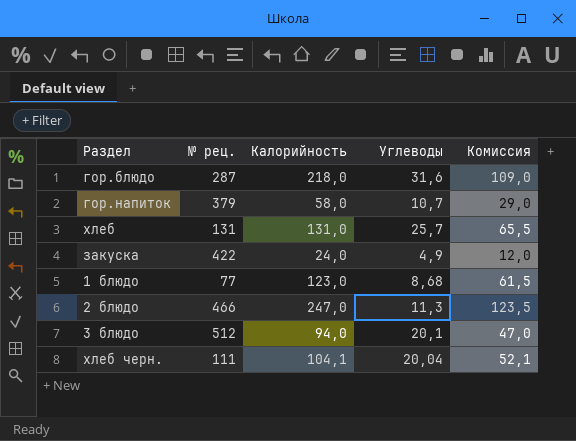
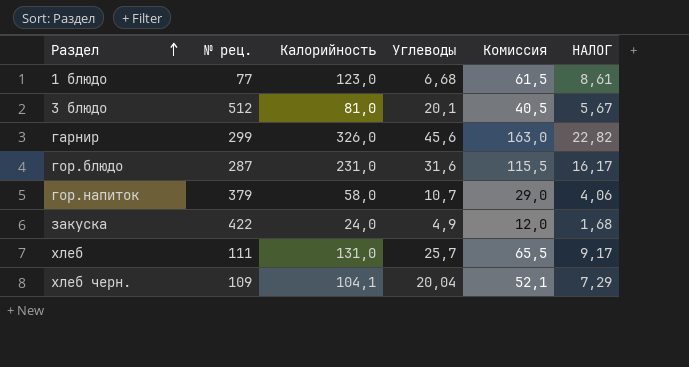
row order: none -> Раздел ascending
column НАЛОГ | formula: none -> [Калорийность] * 0,07
row 2 блюдо: 466 | 247,0 | 11,3 | 123,5 -> none
1 блюдо | Углеводы: 8,68 -> 6,68
3 блюдо | Калорийность: 94,0 -> 81,0
3 блюдо | Комиссия: 47,0 -> 40,5
row гарнир: none -> 299 | 326,0 | 45,6 | 163,0 | 22,82
гор.блюдо | Калорийность: 218,0 -> 231,0
гор.блюдо | Комиссия: 109,0 -> 115,5
хлеб | № рец.: 131 -> 111
хлеб черн. | № рец.: 111 -> 109

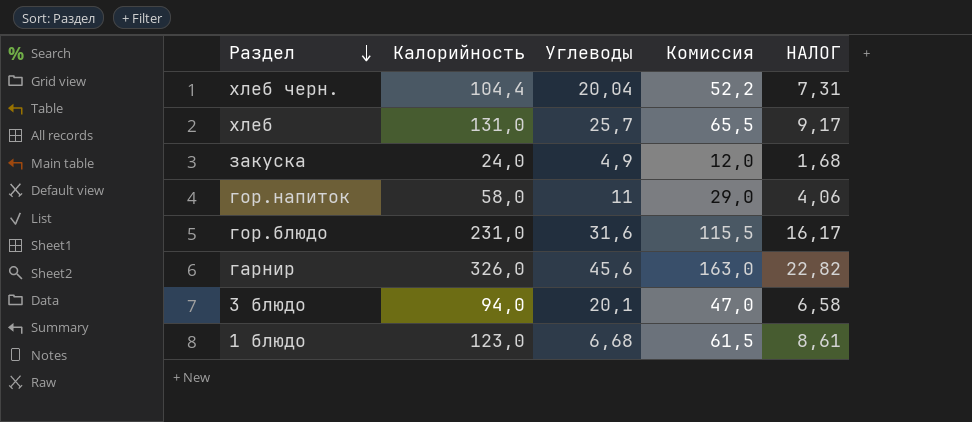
row order: Раздел ascending -> Раздел descending
column № рец. | position: 2 -> none
хлеб черн. | Калорийность: 104,1 -> 104,4
хлеб черн. | Комиссия: 52,1 -> 52,2
хлеб черн. | НАЛОГ: 7,29 -> 7,31
гор.напиток | Углеводы: 10,7 -> 11
3 блюдо | Калорийность: 81,0 -> 94,0
3 блюдо | Комиссия: 40,5 -> 47,0
3 блюдо | НАЛОГ: 5,67 -> 6,58

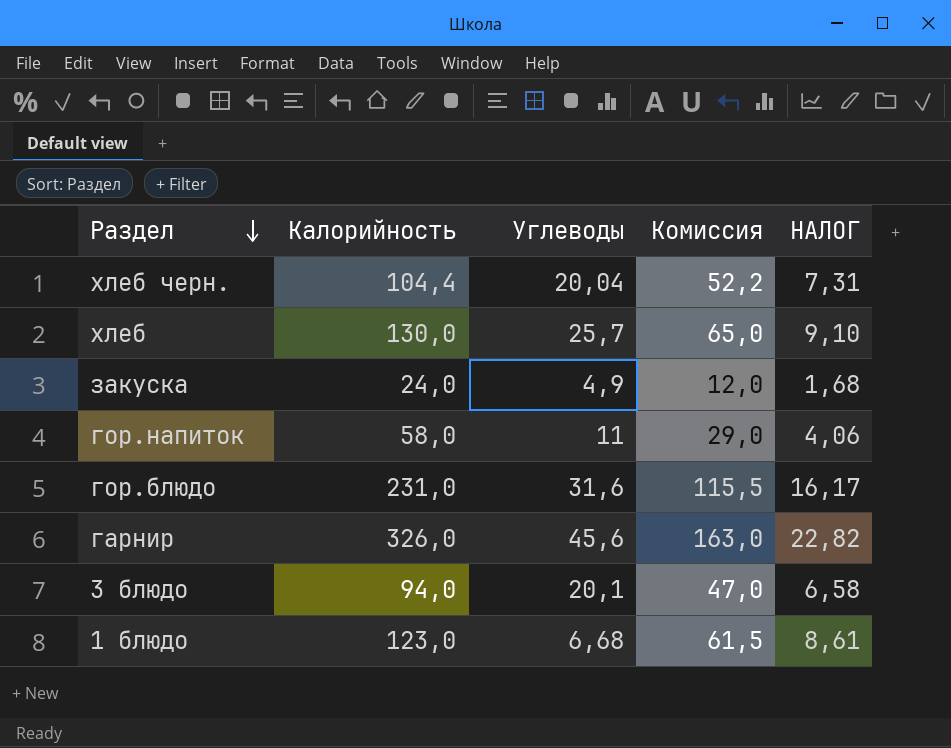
хлеб | Калорийность: 131,0 -> 130,0
хлеб | Комиссия: 65,5 -> 65,0
хлеб | НАЛОГ: 9,17 -> 9,10

